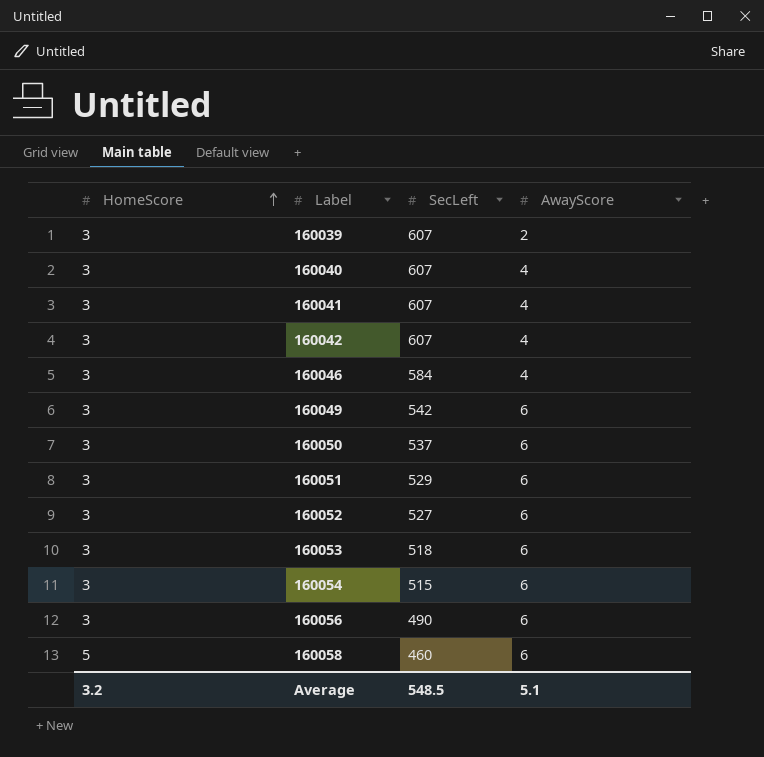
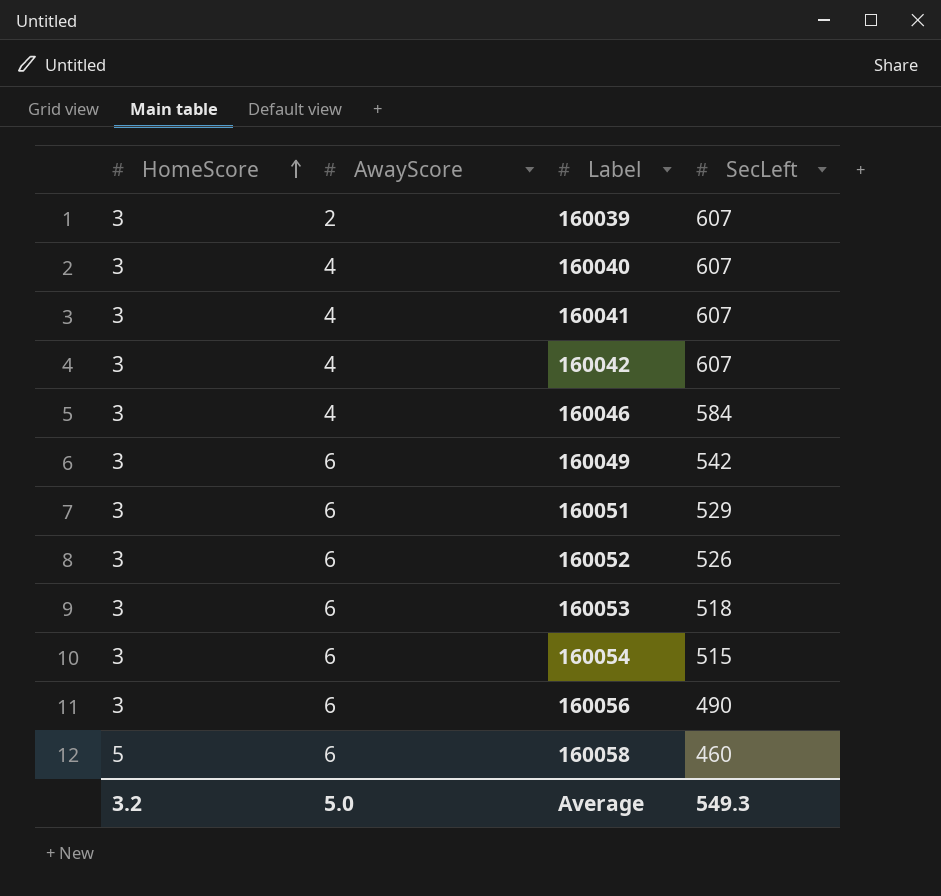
column AwayScore | position: 4 -> 2
row 160050: 3 | 537 | 6 -> none
160052 | SecLeft: 527 -> 526
Average | AwayScore: 5.1 -> 5.0
Average | SecLeft: 548.5 -> 549.3

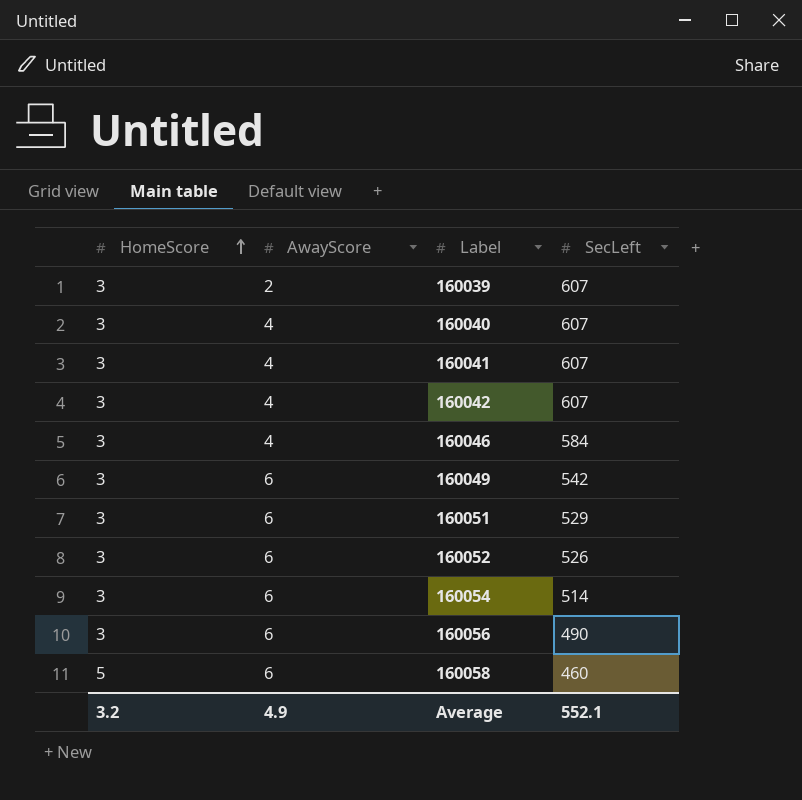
row 160053: 3 | 6 | 518 -> none
160054 | SecLeft: 515 -> 514
Average | AwayScore: 5.0 -> 4.9
Average | SecLeft: 549.3 -> 552.1

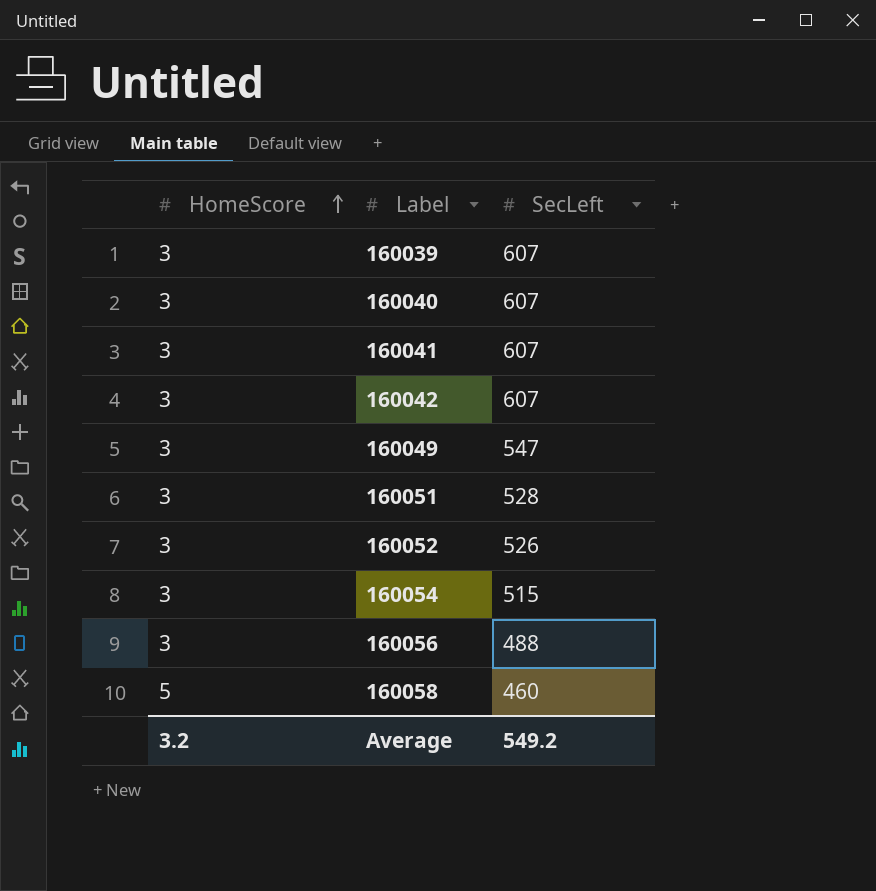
column AwayScore | position: 2 -> none
row 160046: 3 | 4 | 584 -> none
160049 | SecLeft: 542 -> 547
160051 | SecLeft: 529 -> 528
160054 | SecLeft: 514 -> 515
160056 | SecLeft: 490 -> 488
Average | SecLeft: 552.1 -> 549.2

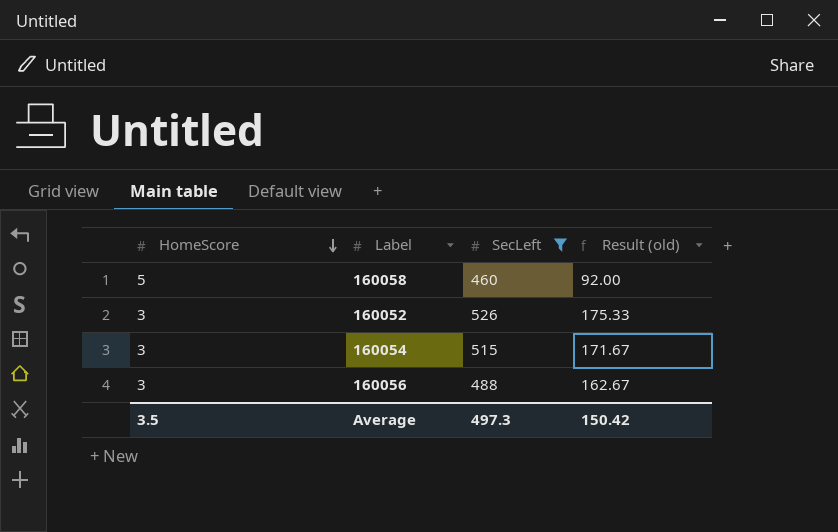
filter: none -> SecLeft <= 526
row order: HomeScore ascending -> HomeScore descending
column Result (old) | formula: none -> [SecLeft] / [HomeScore]
Average | HomeScore: 3.2 -> 3.5
Average | SecLeft: 549.2 -> 497.3

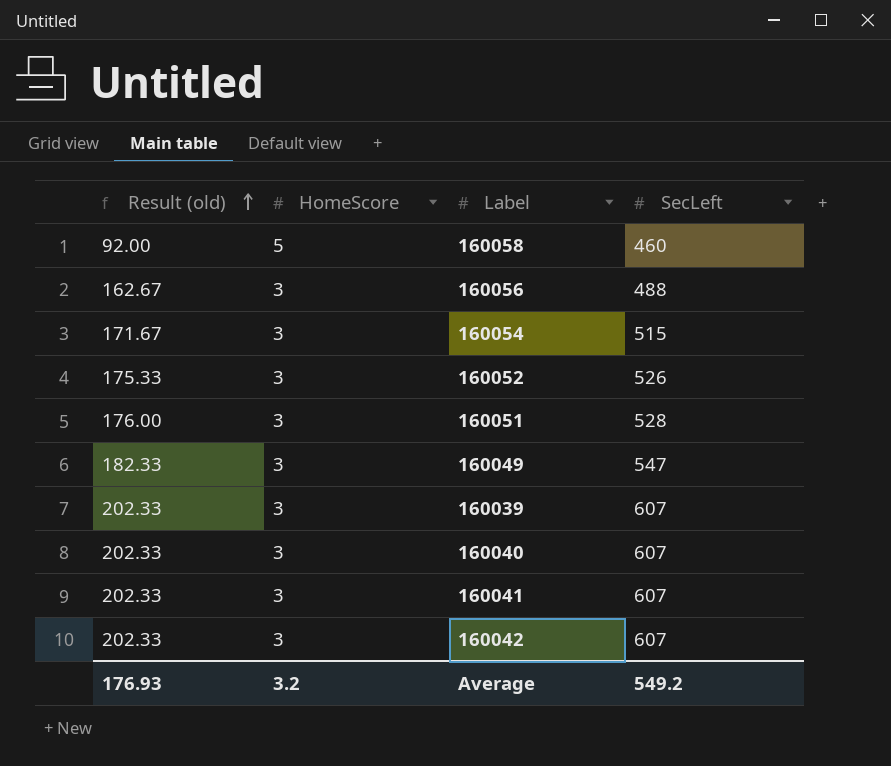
filter: SecLeft <= 526 -> none
row order: HomeScore descending -> Result (old) ascending
column Result (old) | position: 4 -> 1
Average | Result (old): 150.42 -> 176.93
Average | HomeScore: 3.5 -> 3.2
Average | SecLeft: 497.3 -> 549.2

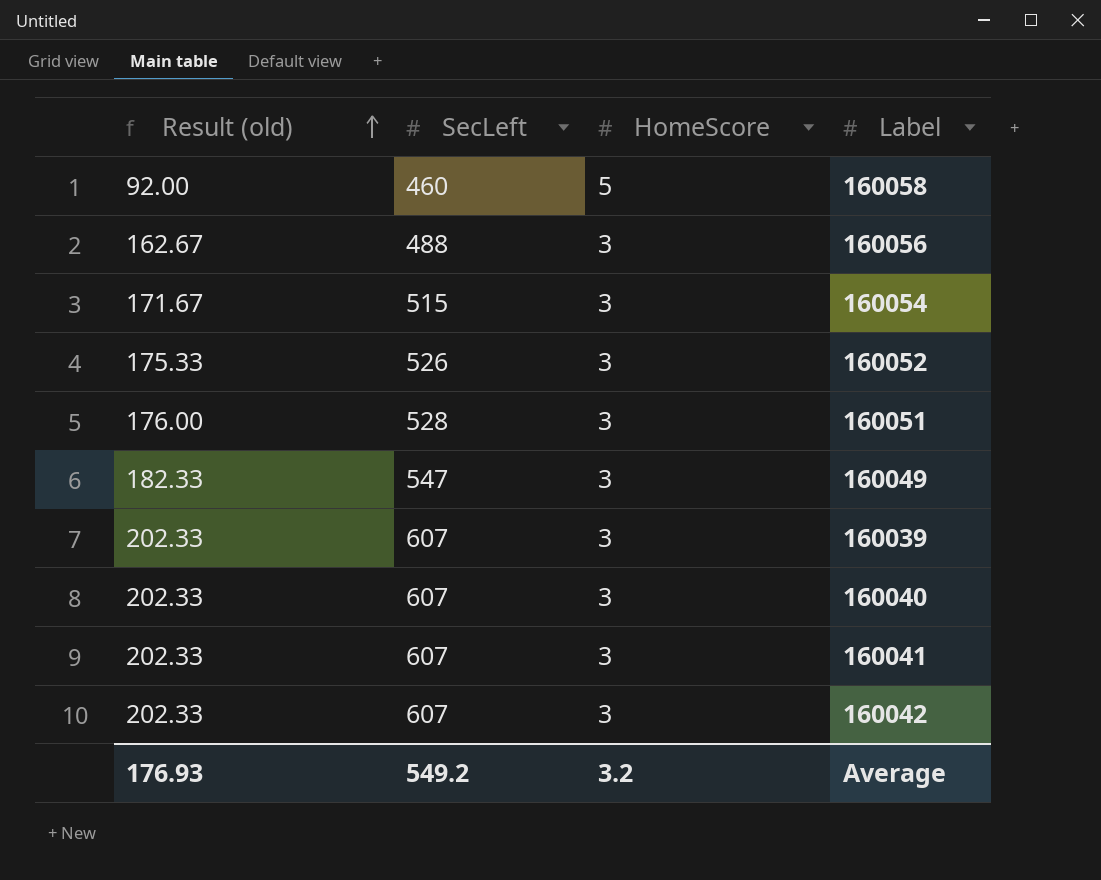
column SecLeft | position: 4 -> 2

